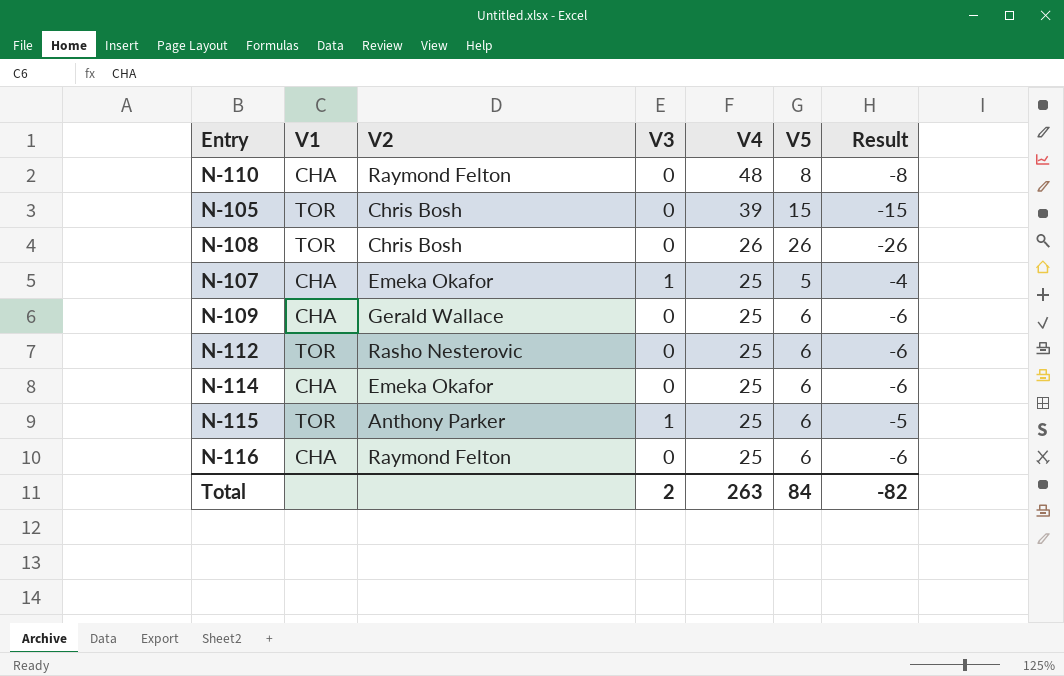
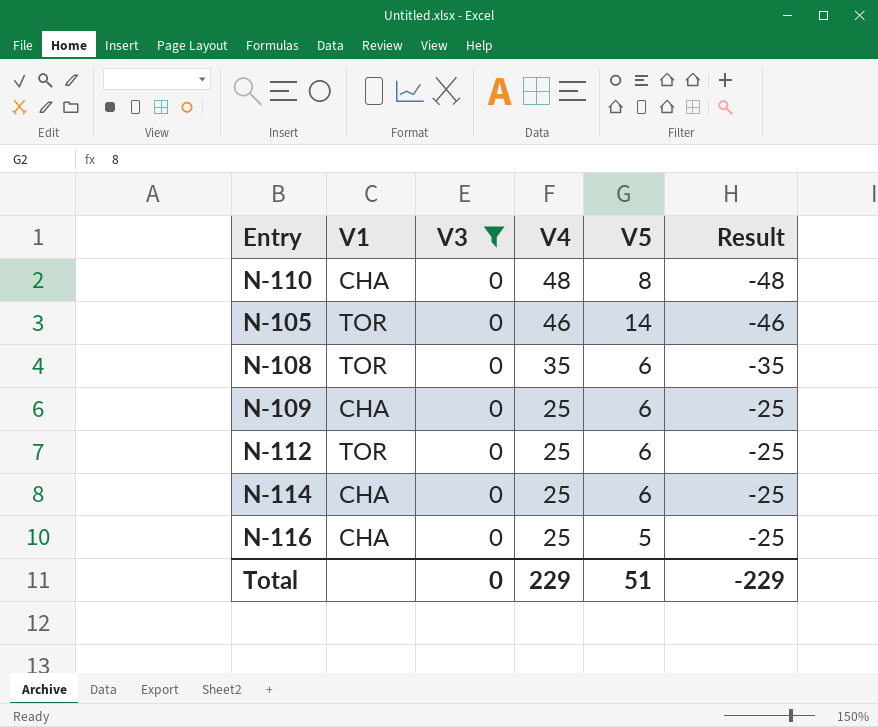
filter: none -> V3 = 0
column V2 | position: 3 -> none
column Result | formula: [V3] - [V5] -> [V3] - [V4]
N-105 | V4: 39 -> 46
N-105 | V5: 15 -> 14
N-108 | V4: 26 -> 35
N-108 | V5: 26 -> 6
N-116 | V5: 6 -> 5
Total | V3: 2 -> 0
Total | V4: 263 -> 229
Total | V5: 84 -> 51
Total | Result: -82 -> -229

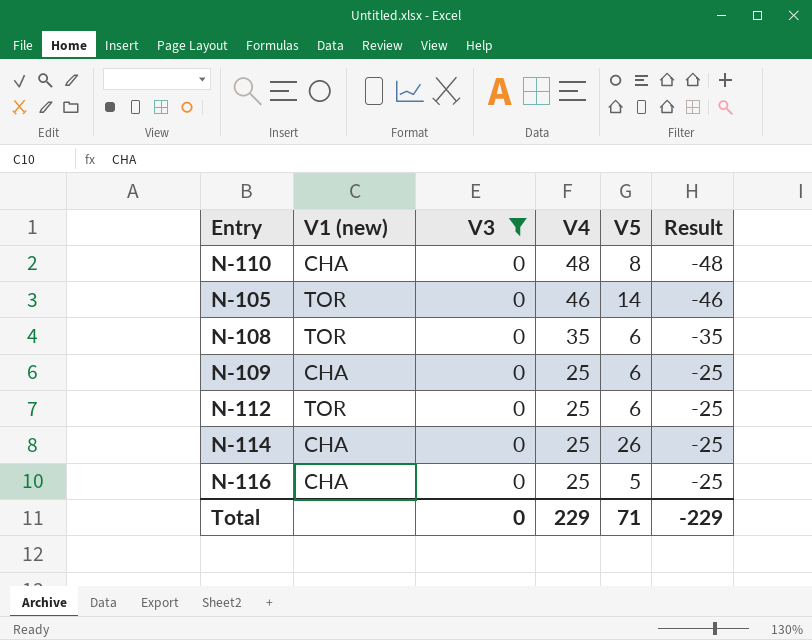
column name: V1 -> V1 (new)
N-114 | V5: 6 -> 26
Total | V5: 51 -> 71

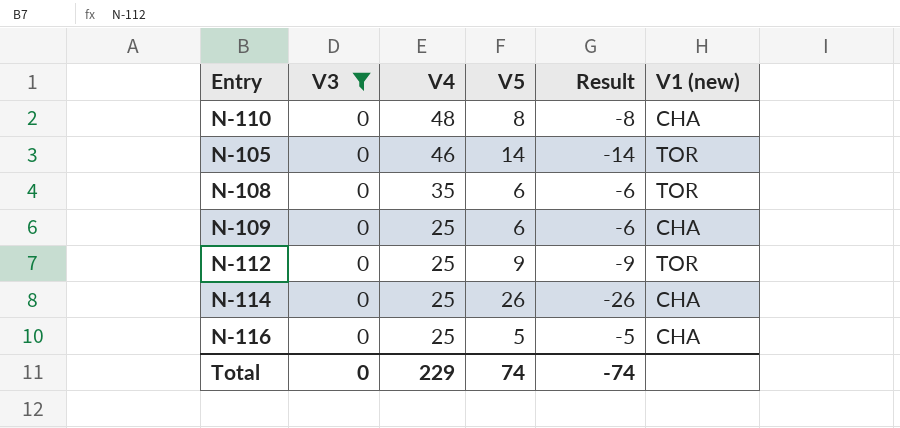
column Result | formula: [V3] - [V4] -> [V3] - [V5]
column V1 (new) | position: 2 -> 6
N-112 | V5: 6 -> 9
Total | V5: 71 -> 74
Total | Result: -229 -> -74

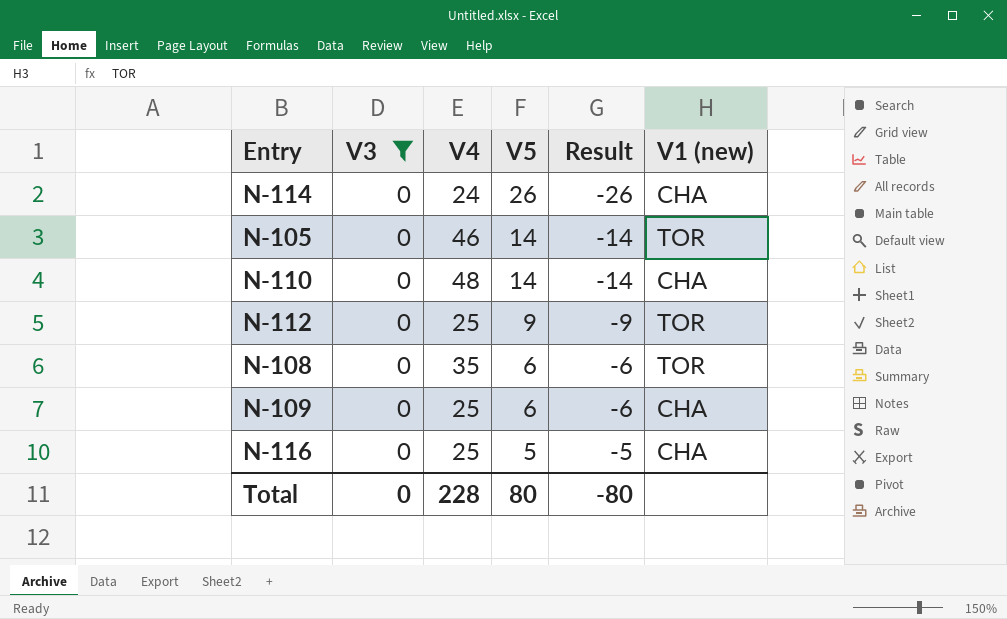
row order: V4 descending -> V5 descending
N-114 | V4: 25 -> 24
N-110 | V5: 8 -> 14
N-110 | Result: -8 -> -14
Total | V4: 229 -> 228
Total | V5: 74 -> 80
Total | Result: -74 -> -80

